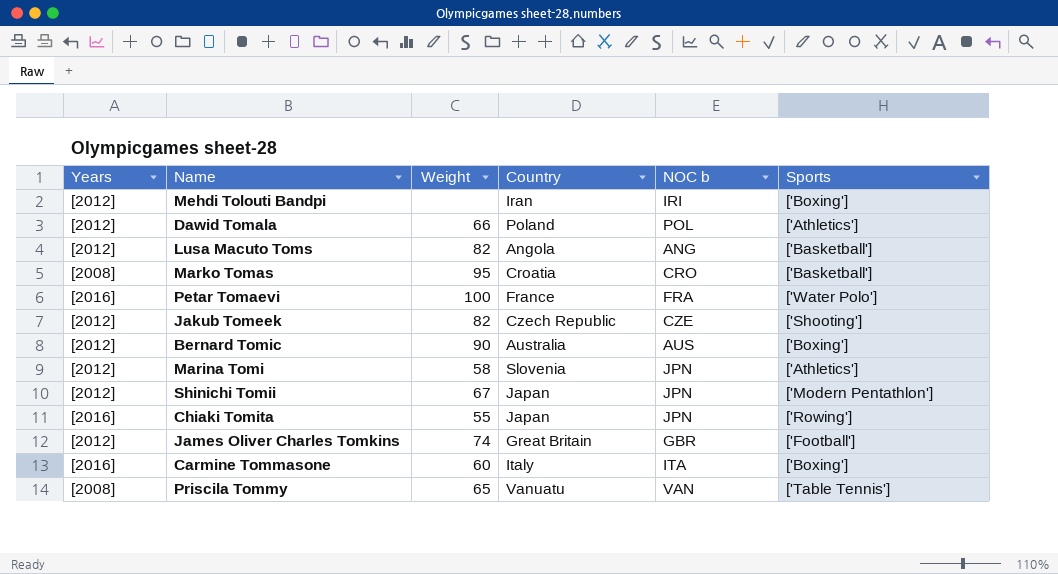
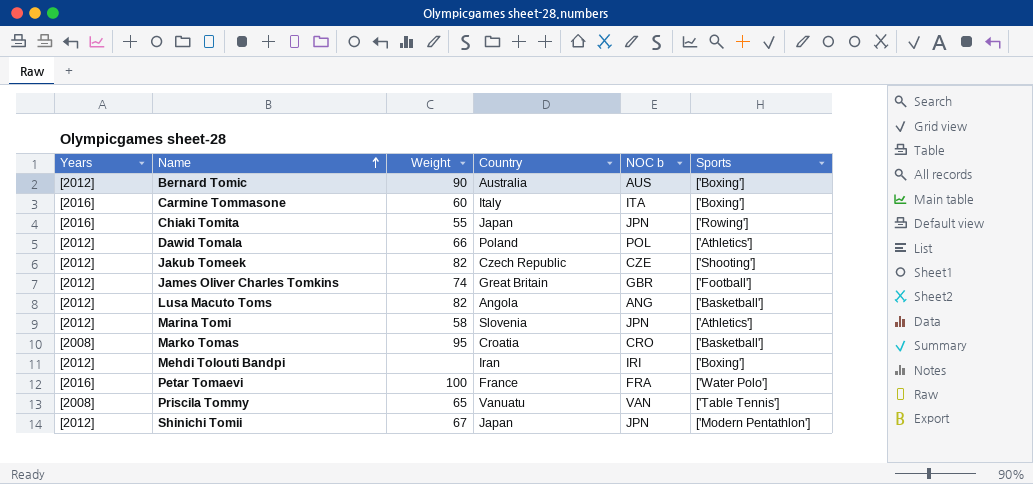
row order: none -> Name ascending

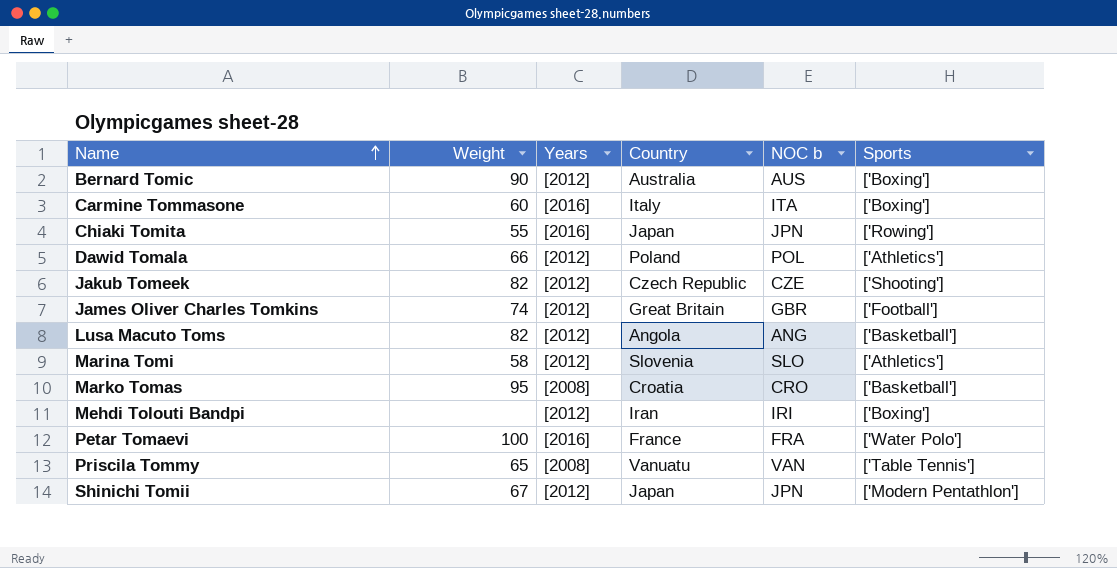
column Years | position: 1 -> 3
Marina Tomi | NOC b: JPN -> SLO

